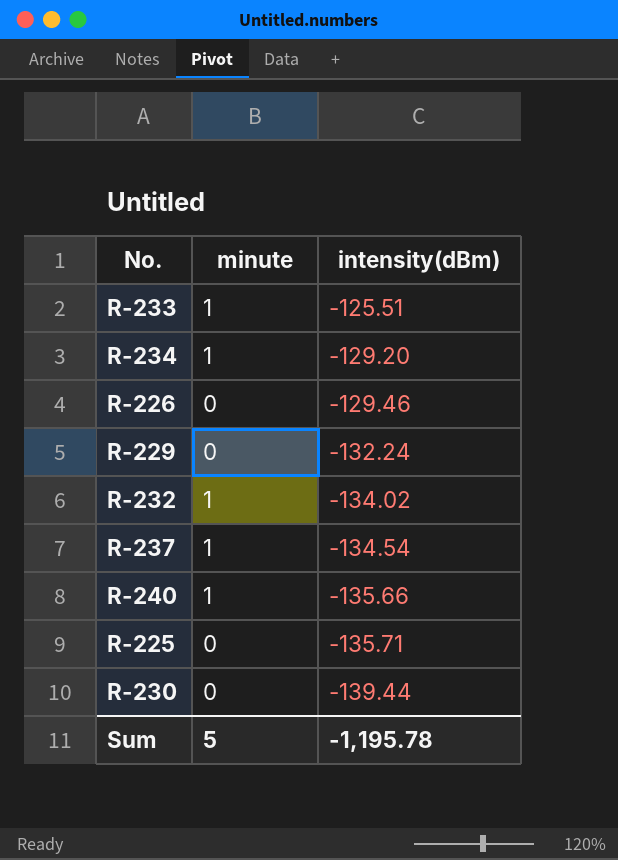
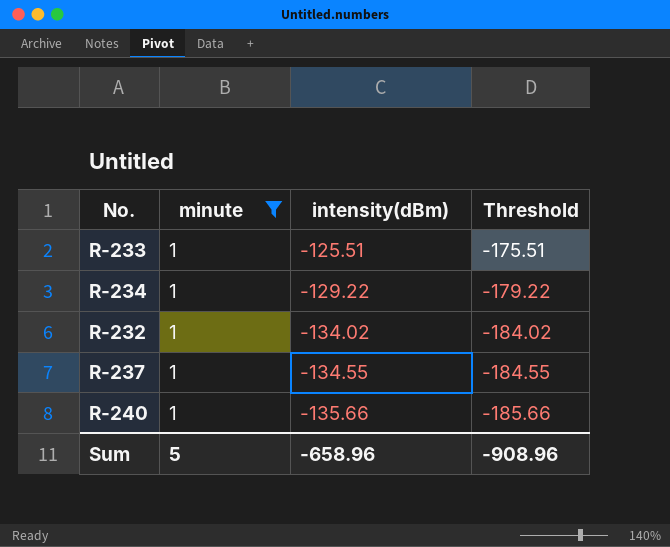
filter: none -> minute = 1
column Threshold | formula: none -> [intensity(dBm)] - 50
R-234 | intensity(dBm): -129.20 -> -129.22
R-237 | intensity(dBm): -134.54 -> -134.55
Sum | intensity(dBm): -1,195.78 -> -658.96

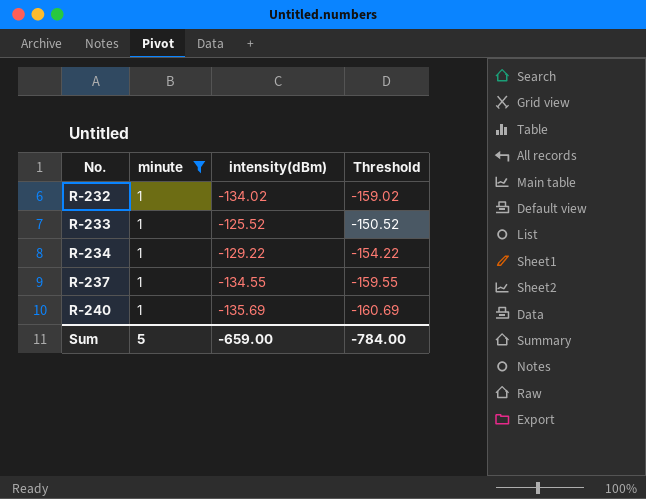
row order: intensity(dBm) descending -> No. ascending
column Threshold | formula: [intensity(dBm)] - 50 -> [intensity(dBm)] - 25
R-233 | intensity(dBm): -125.51 -> -125.52
R-240 | intensity(dBm): -135.66 -> -135.69
Sum | intensity(dBm): -658.96 -> -659.00
Sum | Threshold: -908.96 -> -784.00

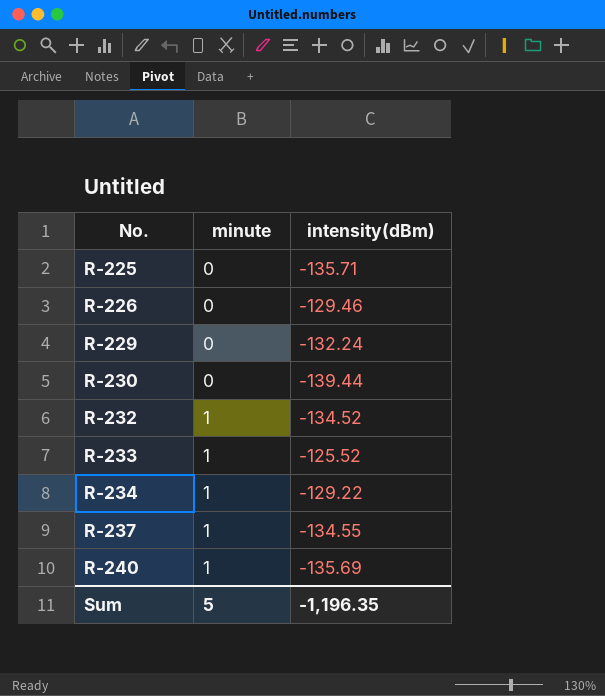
filter: minute = 1 -> none
column Threshold | formula: [intensity(dBm)] - 25 -> none
R-232 | intensity(dBm): -134.02 -> -134.52
Sum | intensity(dBm): -659.00 -> -1,196.35

